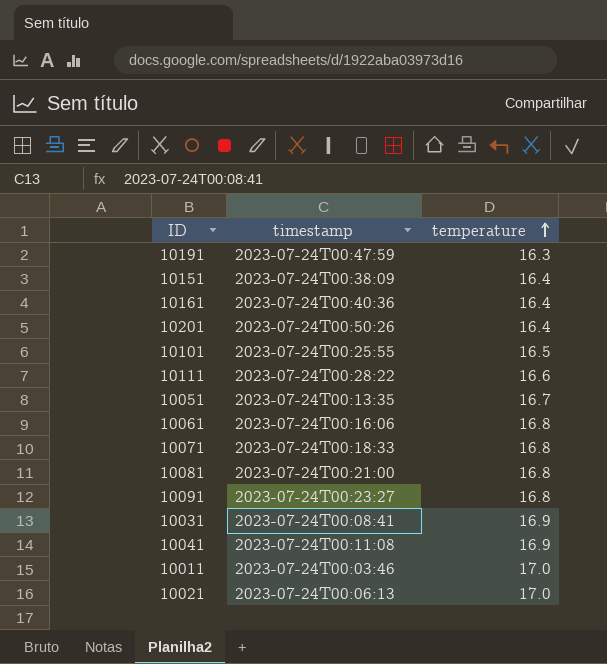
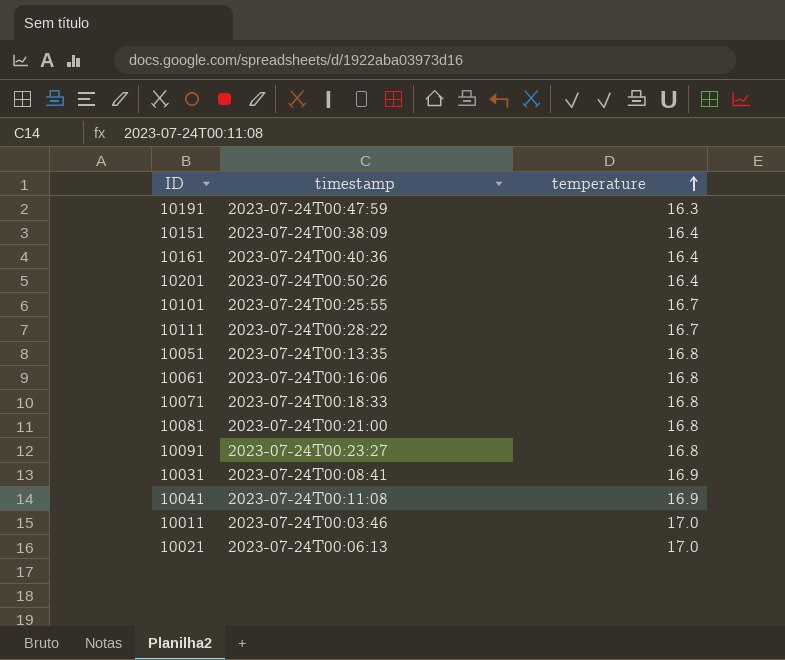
10101 | temperature: 16.5 -> 16.7
10111 | temperature: 16.6 -> 16.7
10051 | temperature: 16.7 -> 16.8

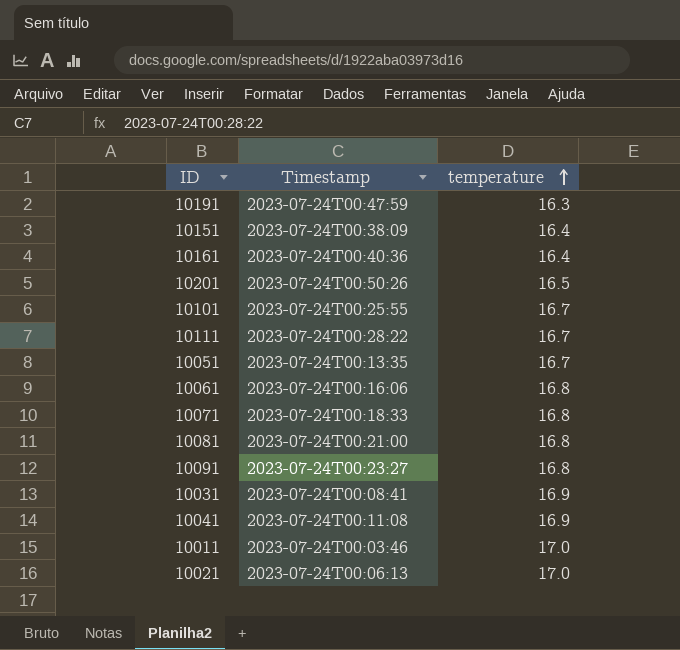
column name: timestamp -> Timestamp
10201 | temperature: 16.4 -> 16.5
10051 | temperature: 16.8 -> 16.7

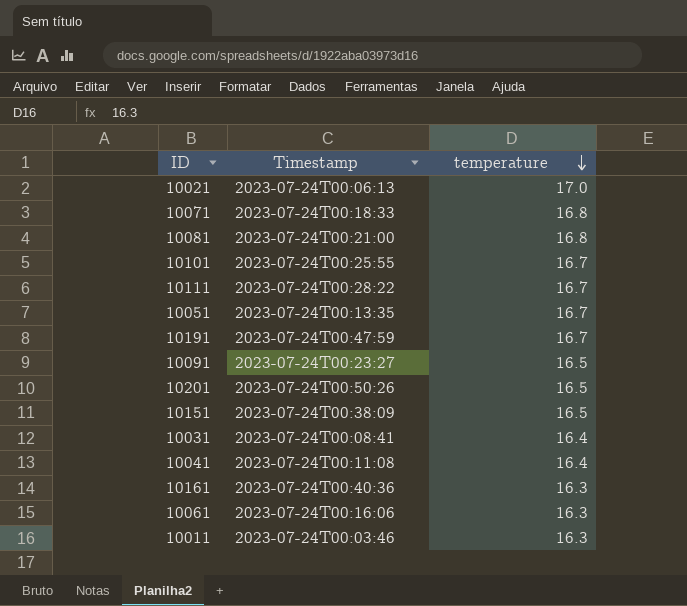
row order: temperature ascending -> temperature descending
10191 | temperature: 16.3 -> 16.7
10091 | temperature: 16.8 -> 16.5
10151 | temperature: 16.4 -> 16.5
10031 | temperature: 16.9 -> 16.4
10041 | temperature: 16.9 -> 16.4
10161 | temperature: 16.4 -> 16.3
10061 | temperature: 16.8 -> 16.3
10011 | temperature: 17.0 -> 16.3

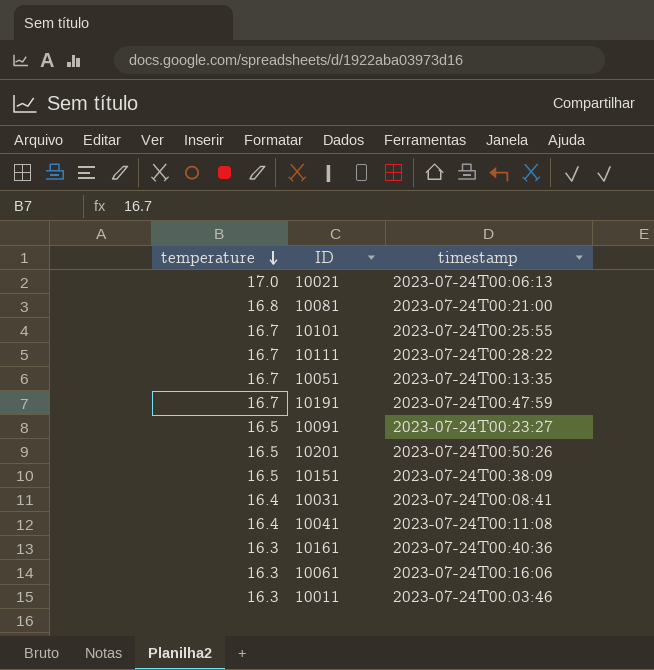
column temperature | position: 3 -> 1
column name: Timestamp -> timestamp
row 10071: 2023-07-24T00:18:33 | 16.8 -> none

